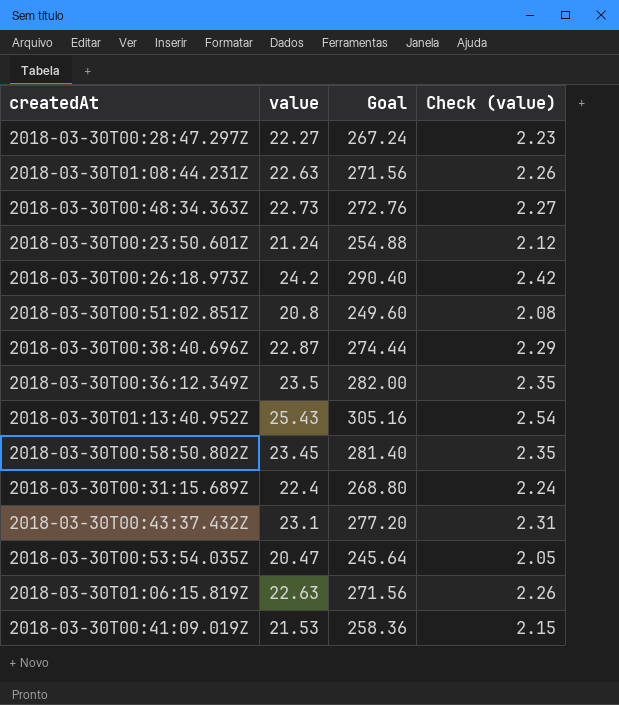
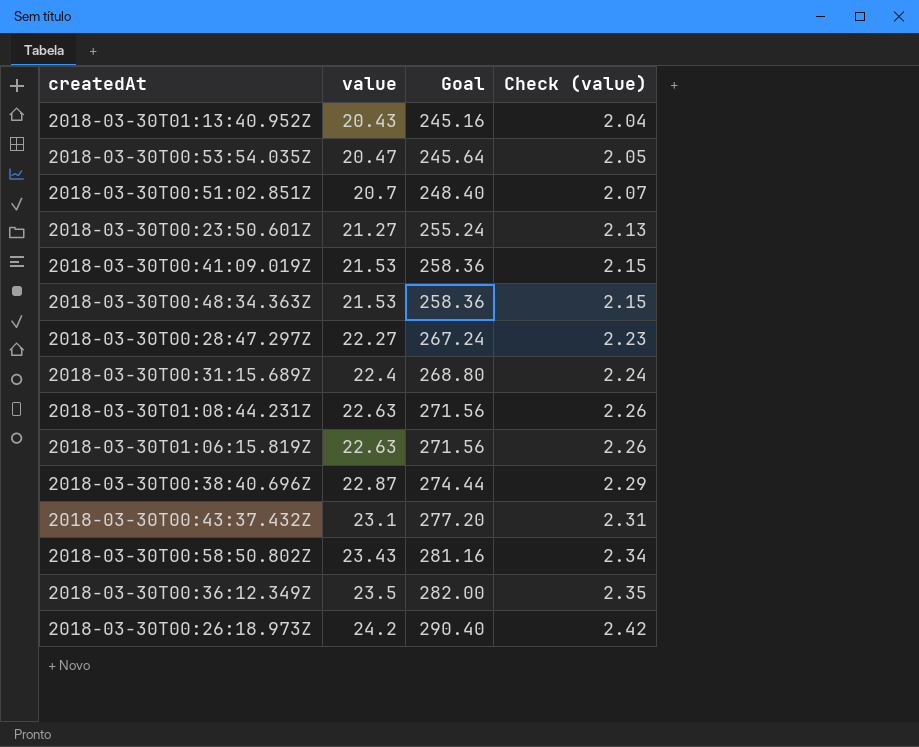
row order: none -> value ascending
2018-03-30T01:13:40.952Z | value: 25.43 -> 20.43
2018-03-30T01:13:40.952Z | Goal: 305.16 -> 245.16
2018-03-30T01:13:40.952Z | Check (value): 2.54 -> 2.04
2018-03-30T00:51:02.851Z | value: 20.8 -> 20.7
2018-03-30T00:51:02.851Z | Goal: 249.60 -> 248.40
2018-03-30T00:51:02.851Z | Check (value): 2.08 -> 2.07
2018-03-30T00:23:50.601Z | value: 21.24 -> 21.27
2018-03-30T00:23:50.601Z | Goal: 254.88 -> 255.24
2018-03-30T00:23:50.601Z | Check (value): 2.12 -> 2.13
2018-03-30T00:48:34.363Z | value: 22.73 -> 21.53
2018-03-30T00:48:34.363Z | Goal: 272.76 -> 258.36
2018-03-30T00:48:34.363Z | Check (value): 2.27 -> 2.15
2018-03-30T00:58:50.802Z | value: 23.45 -> 23.43
2018-03-30T00:58:50.802Z | Goal: 281.40 -> 281.16
2018-03-30T00:58:50.802Z | Check (value): 2.35 -> 2.34

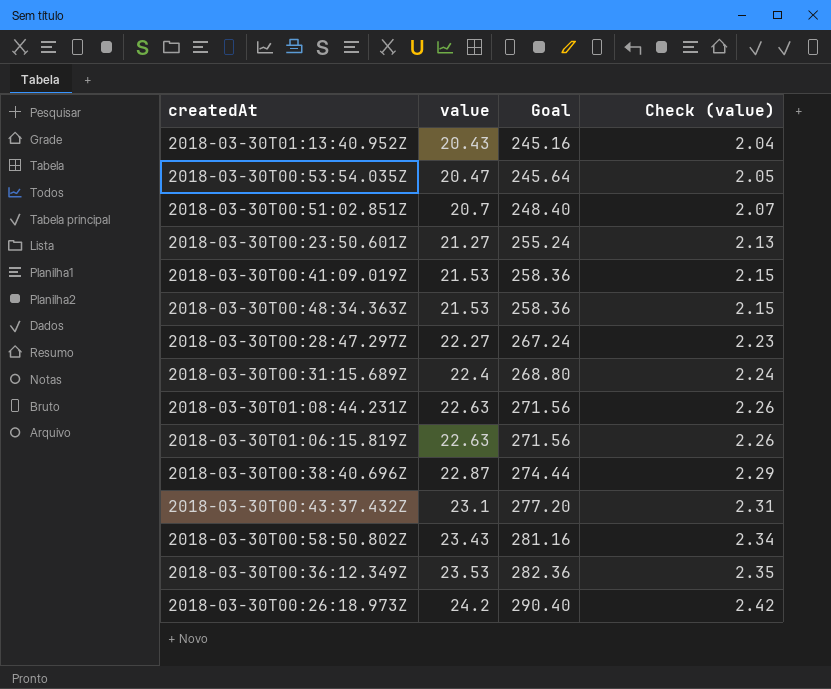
2018-03-30T00:36:12.349Z | value: 23.5 -> 23.53
2018-03-30T00:36:12.349Z | Goal: 282.00 -> 282.36

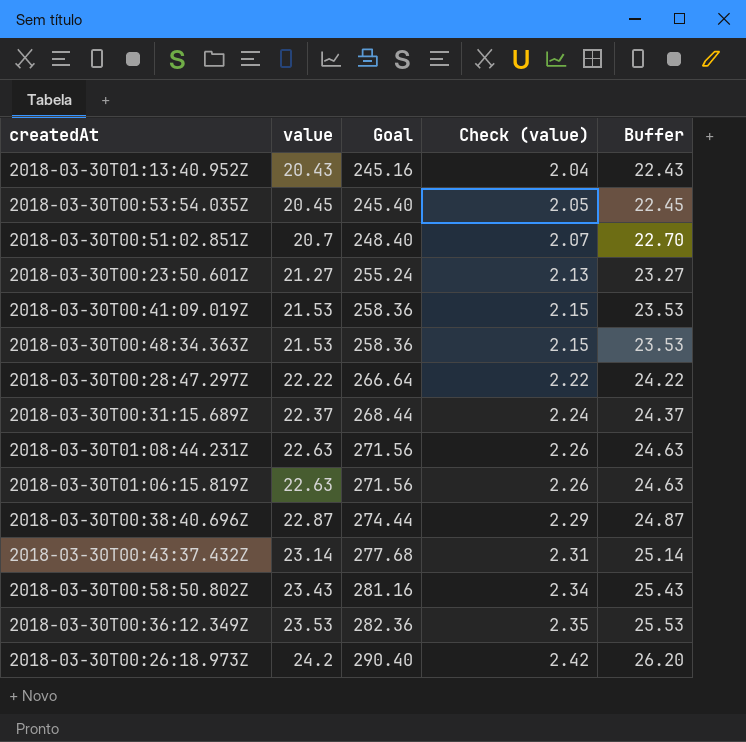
column Buffer | formula: none -> [value] + 2
2018-03-30T00:53:54.035Z | value: 20.47 -> 20.45
2018-03-30T00:53:54.035Z | Goal: 245.64 -> 245.40
2018-03-30T00:28:47.297Z | value: 22.27 -> 22.22
2018-03-30T00:28:47.297Z | Goal: 267.24 -> 266.64
2018-03-30T00:28:47.297Z | Check (value): 2.23 -> 2.22
2018-03-30T00:31:15.689Z | value: 22.4 -> 22.37
2018-03-30T00:31:15.689Z | Goal: 268.80 -> 268.44
2018-03-30T00:43:37.432Z | value: 23.1 -> 23.14
2018-03-30T00:43:37.432Z | Goal: 277.20 -> 277.68

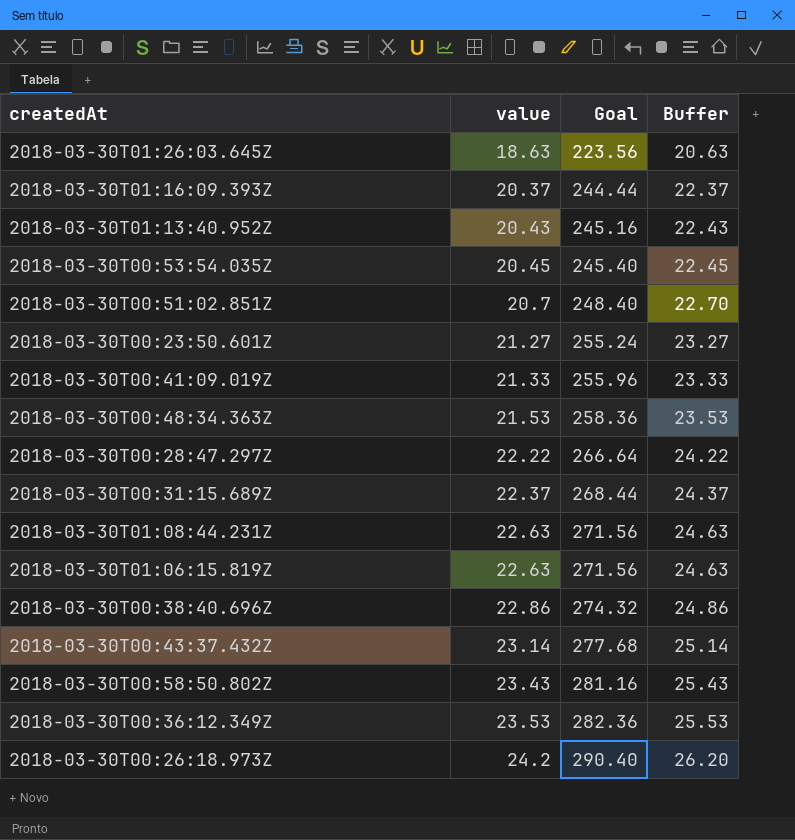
column Check (value) | formula: [value] * 0.1 -> none
row 2018-03-30T01:26:03.645Z: none -> 18.63 | 223.56 | 20.63
row 2018-03-30T01:16:09.393Z: none -> 20.37 | 244.44 | 22.37
2018-03-30T00:41:09.019Z | value: 21.53 -> 21.33
2018-03-30T00:41:09.019Z | Goal: 258.36 -> 255.96
2018-03-30T00:41:09.019Z | Buffer: 23.53 -> 23.33
2018-03-30T00:38:40.696Z | value: 22.87 -> 22.86
2018-03-30T00:38:40.696Z | Goal: 274.44 -> 274.32
2018-03-30T00:38:40.696Z | Buffer: 24.87 -> 24.86

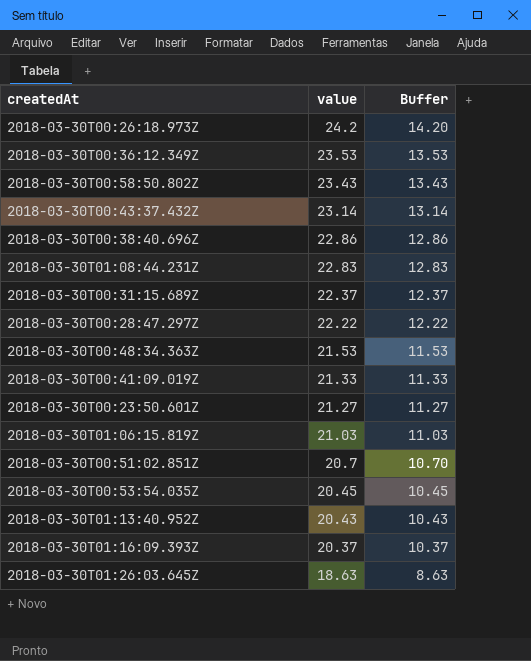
row order: value ascending -> value descending
column Goal | formula: [value] * 12 -> none
column Buffer | formula: [value] + 2 -> [value] - 10
2018-03-30T01:08:44.231Z | value: 22.63 -> 22.83
2018-03-30T01:06:15.819Z | value: 22.63 -> 21.03

